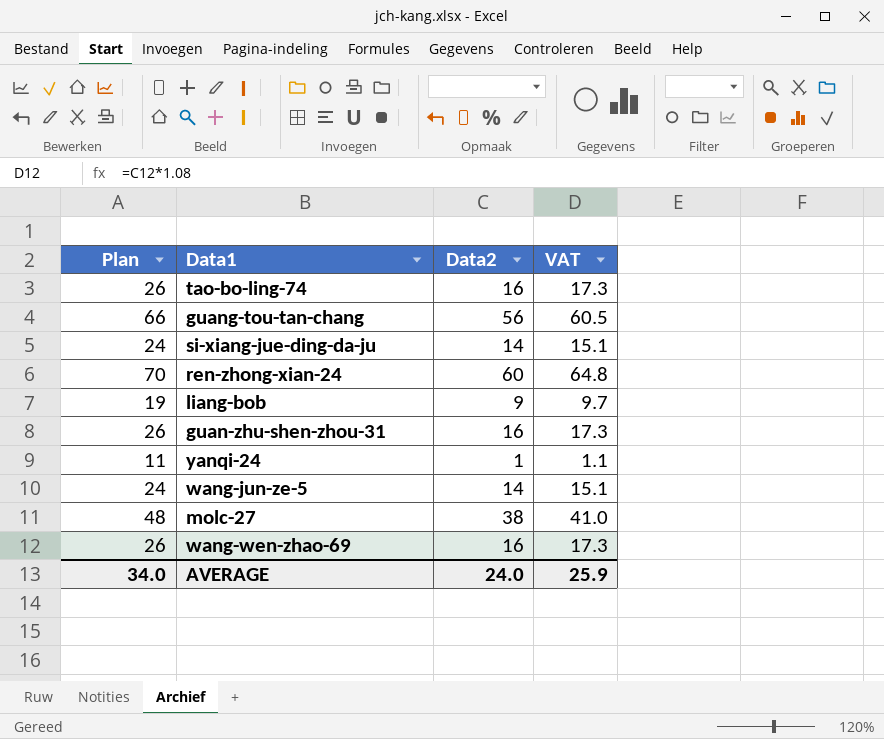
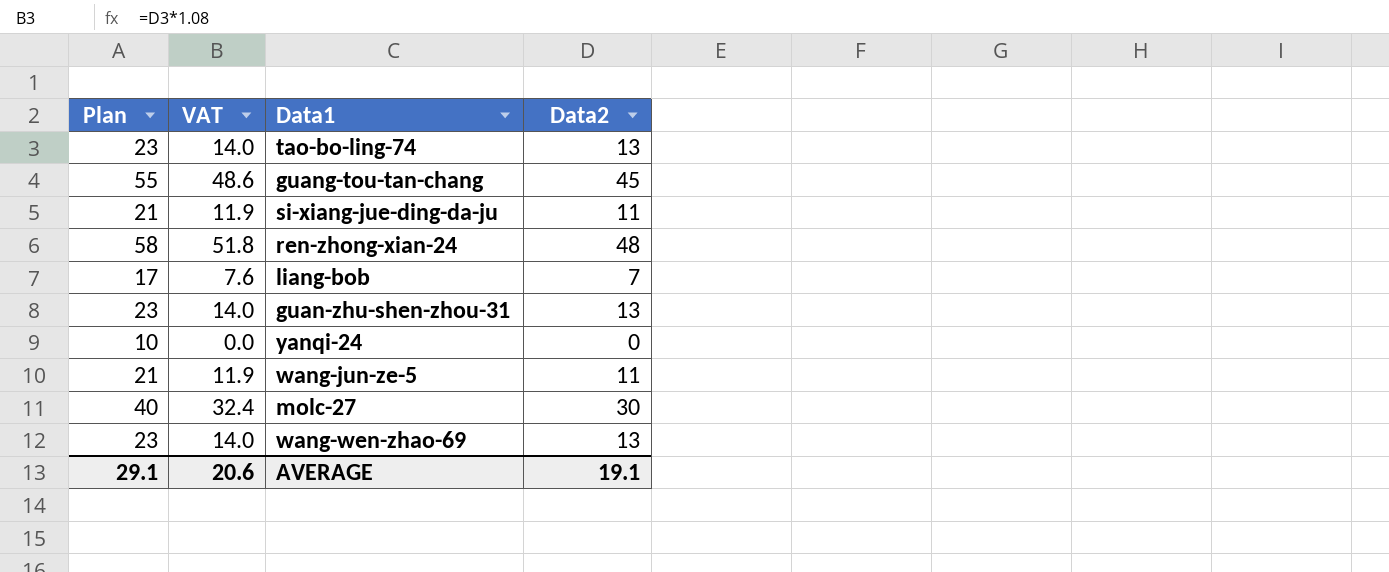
column VAT | position: 4 -> 2
tao-bo-ling-74 | Plan: 26 -> 23
tao-bo-ling-74 | VAT: 17.3 -> 14.0
tao-bo-ling-74 | Data2: 16 -> 13
guang-tou-tan-chang | Plan: 66 -> 55
guang-tou-tan-chang | VAT: 60.5 -> 48.6
guang-tou-tan-chang | Data2: 56 -> 45
si-xiang-jue-ding-da-ju | Plan: 24 -> 21
si-xiang-jue-ding-da-ju | VAT: 15.1 -> 11.9
si-xiang-jue-ding-da-ju | Data2: 14 -> 11
ren-zhong-xian-24 | Plan: 70 -> 58
ren-zhong-xian-24 | VAT: 64.8 -> 51.8
ren-zhong-xian-24 | Data2: 60 -> 48
liang-bob | Plan: 19 -> 17
liang-bob | VAT: 9.7 -> 7.6
liang-bob | Data2: 9 -> 7
guan-zhu-shen-zhou-31 | Plan: 26 -> 23
guan-zhu-shen-zhou-31 | VAT: 17.3 -> 14.0
guan-zhu-shen-zhou-31 | Data2: 16 -> 13
yanqi-24 | Plan: 11 -> 10
yanqi-24 | VAT: 1.1 -> 0.0
yanqi-24 | Data2: 1 -> 0
wang-jun-ze-5 | Plan: 24 -> 21
wang-jun-ze-5 | VAT: 15.1 -> 11.9
wang-jun-ze-5 | Data2: 14 -> 11
molc-27 | Plan: 48 -> 40
molc-27 | VAT: 41.0 -> 32.4
molc-27 | Data2: 38 -> 30
wang-wen-zhao-69 | Plan: 26 -> 23
wang-wen-zhao-69 | VAT: 17.3 -> 14.0
wang-wen-zhao-69 | Data2: 16 -> 13
AVERAGE | Plan: 34.0 -> 29.1
AVERAGE | VAT: 25.9 -> 20.6
AVERAGE | Data2: 24.0 -> 19.1

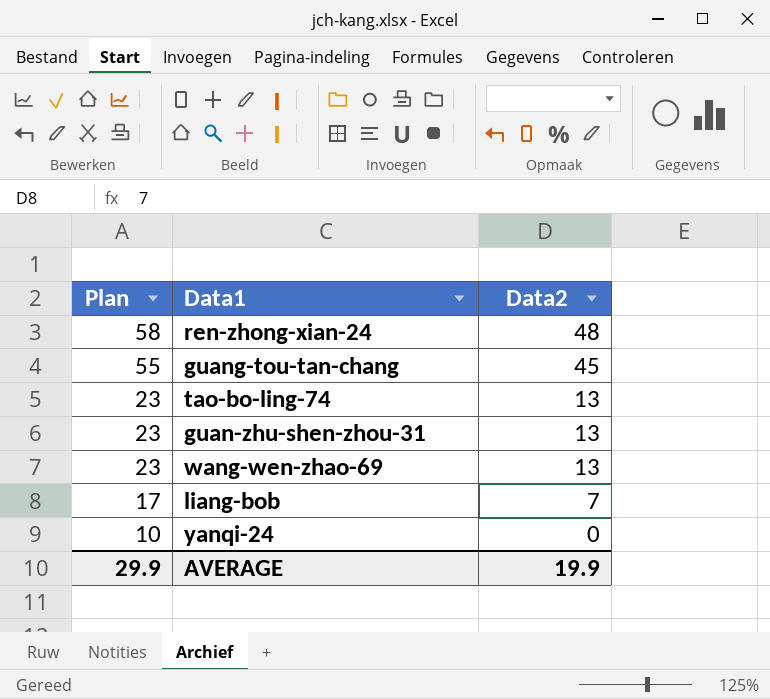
row order: none -> Plan descending
column VAT | formula: [Data2] * 1.08 -> none
row si-xiang-jue-ding-da-ju: 21 | 11.9 | 11 -> none
row wang-jun-ze-5: 21 | 11.9 | 11 -> none
row molc-27: 40 | 32.4 | 30 -> none
AVERAGE | Plan: 29.1 -> 29.9
AVERAGE | Data2: 19.1 -> 19.9

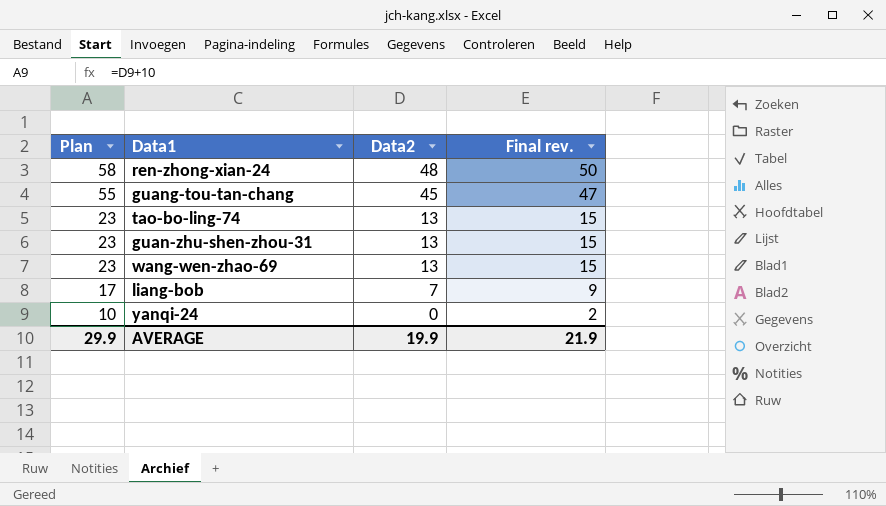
column Final rev. | formula: none -> [Data2] + 2

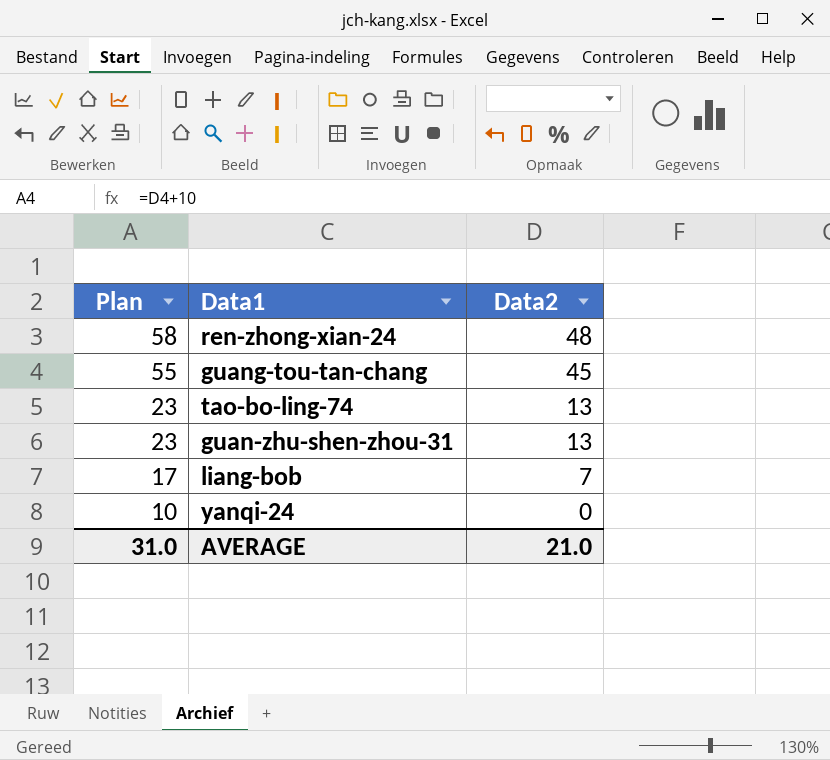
column Final rev. | formula: [Data2] + 2 -> none
row wang-wen-zhao-69: 23 | 13 | 15 -> none
AVERAGE | Plan: 29.9 -> 31.0
AVERAGE | Data2: 19.9 -> 21.0

